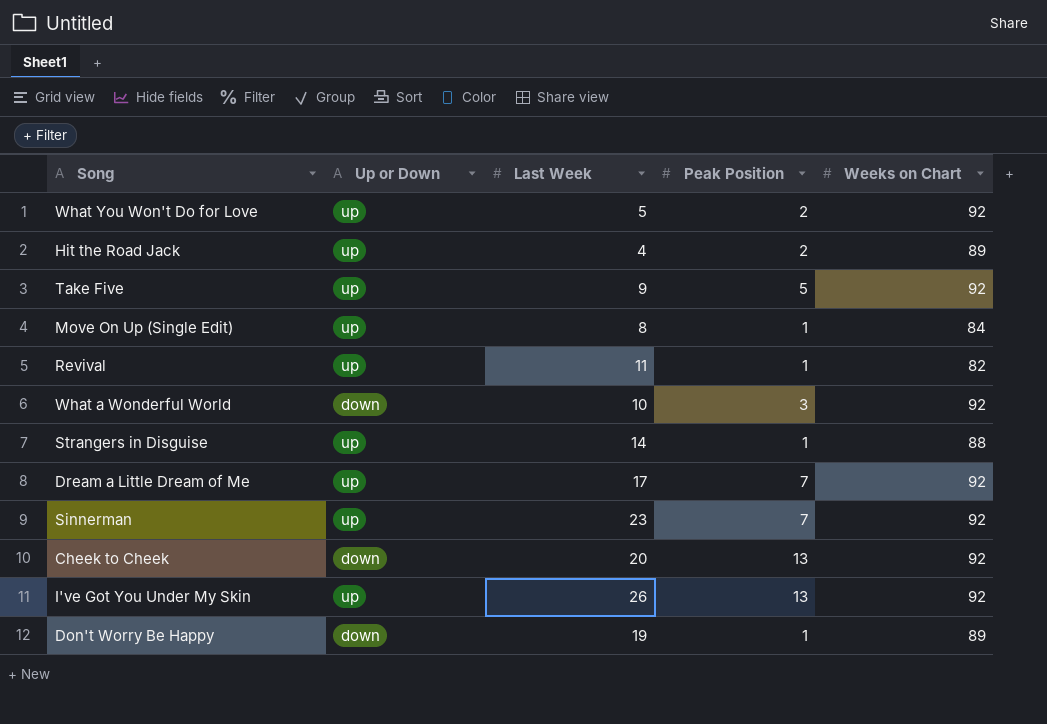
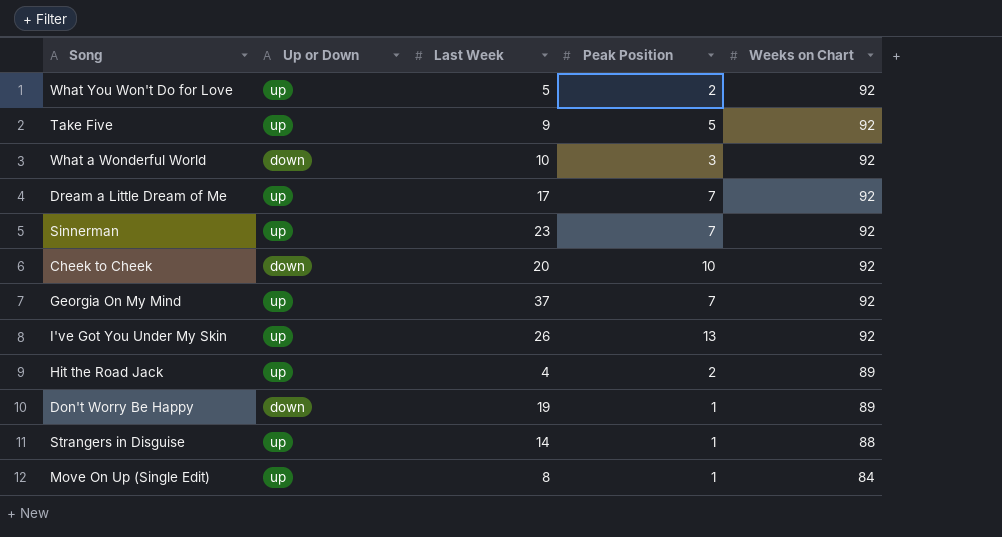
row order: none -> Weeks on Chart descending
row Revival: up | 11 | 1 | 82 -> none
Cheek to Cheek | Peak Position: 13 -> 10
row Georgia On My Mind: none -> up | 37 | 7 | 92

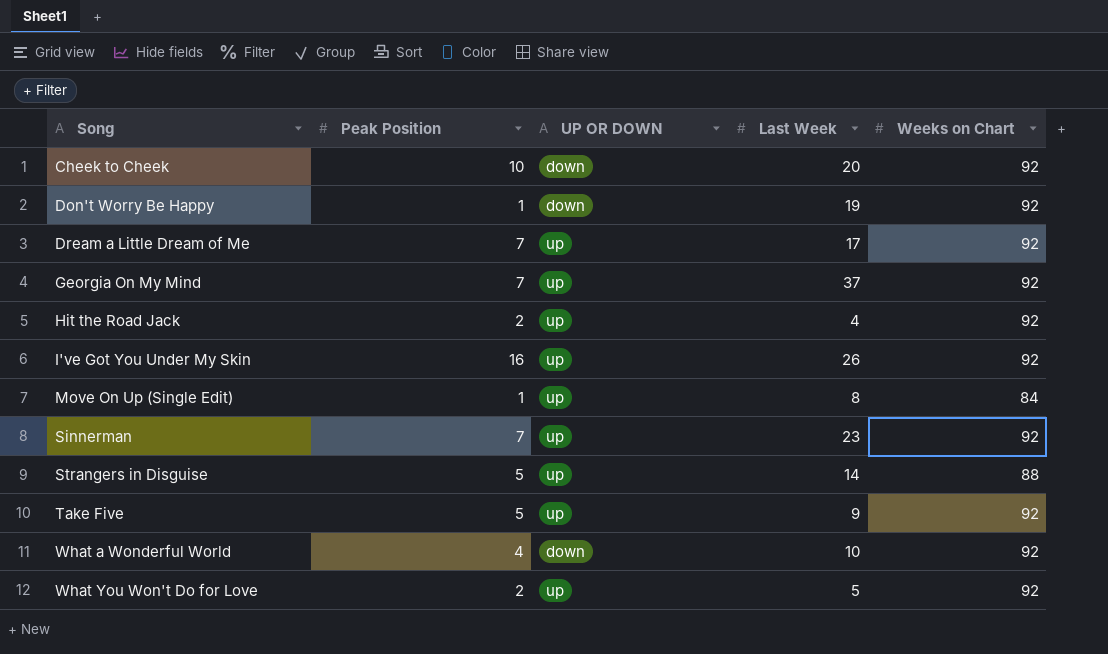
row order: Weeks on Chart descending -> Song ascending
column Peak Position | position: 4 -> 2
column name: Up or Down -> UP OR DOWN
Don't Worry Be Happy | Weeks on Chart: 89 -> 92
Hit the Road Jack | Weeks on Chart: 89 -> 92
I've Got You Under My Skin | Peak Position: 13 -> 16
Strangers in Disguise | Peak Position: 1 -> 5
What a Wonderful World | Peak Position: 3 -> 4

